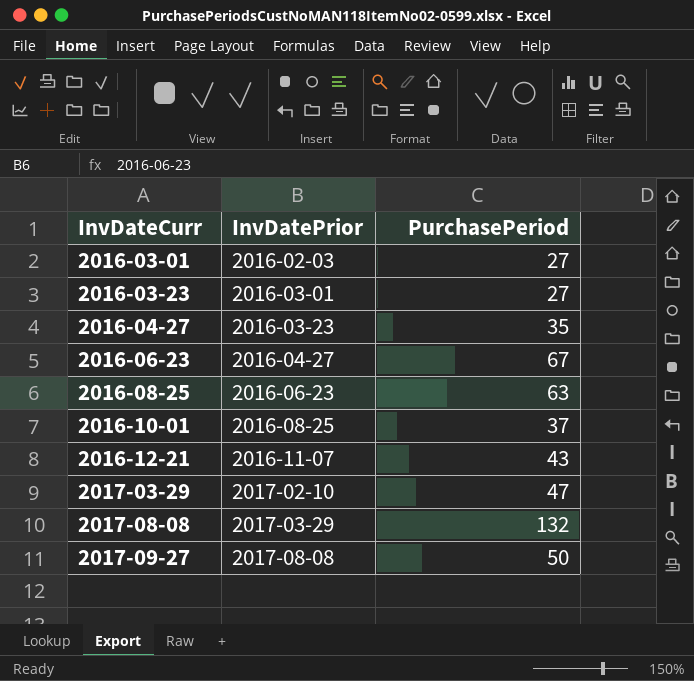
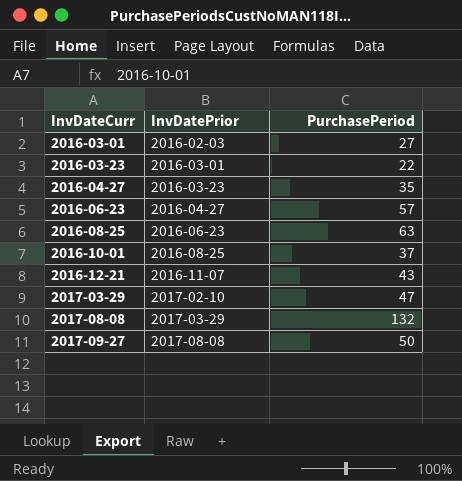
2016-03-23 | PurchasePeriod: 27 -> 22
2016-06-23 | PurchasePeriod: 67 -> 57

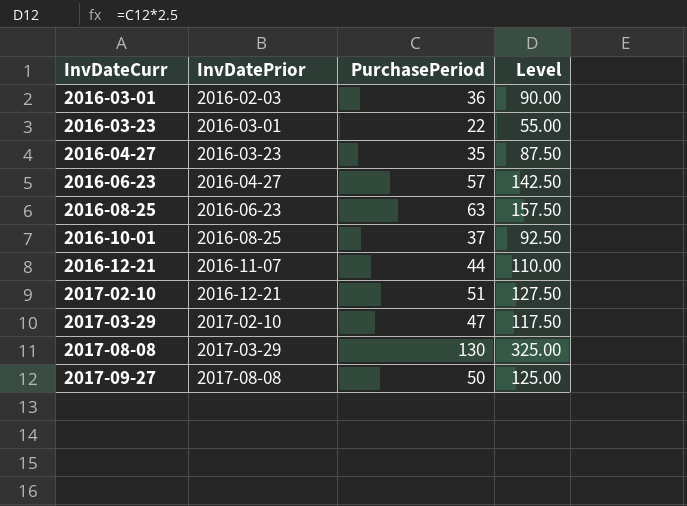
column Level | formula: none -> [PurchasePeriod] * 2.5
2016-03-01 | PurchasePeriod: 27 -> 36
2016-12-21 | PurchasePeriod: 43 -> 44
row 2017-02-10: none -> 2016-12-21 | 51 | 127.50
2017-08-08 | PurchasePeriod: 132 -> 130

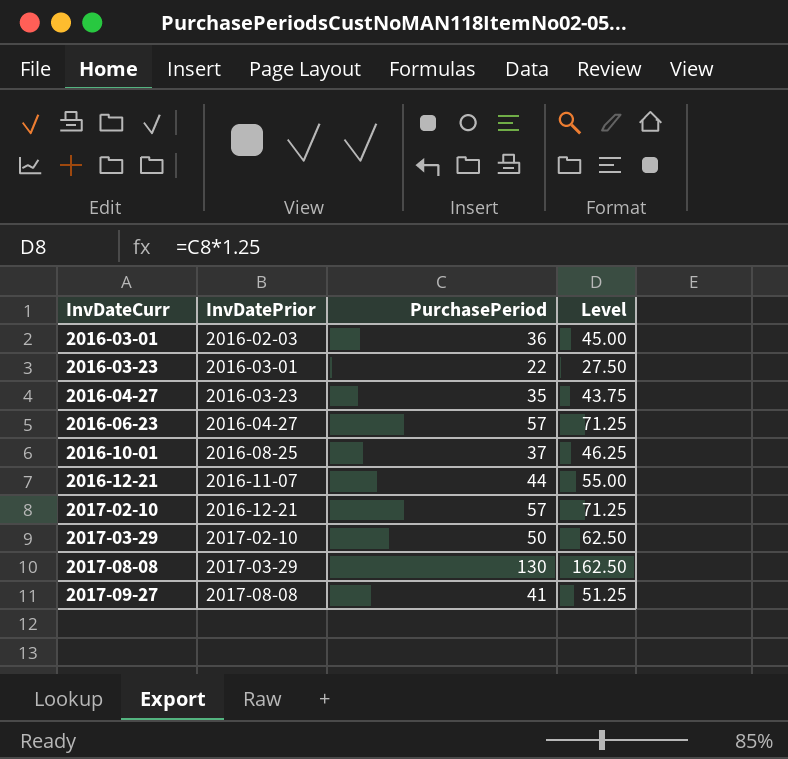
column Level | formula: [PurchasePeriod] * 2.5 -> [PurchasePeriod] * 1.25
row 2016-08-25: 2016-06-23 | 63 | 157.50 -> none
2017-02-10 | PurchasePeriod: 51 -> 57
2017-03-29 | PurchasePeriod: 47 -> 50
2017-09-27 | PurchasePeriod: 50 -> 41

